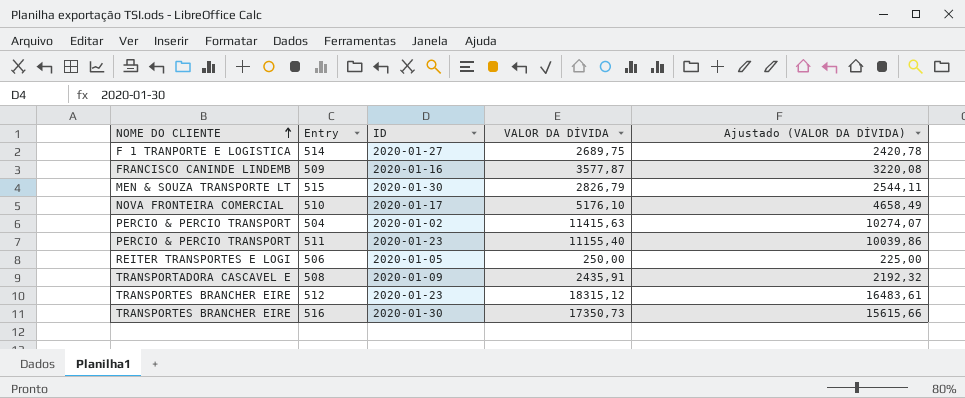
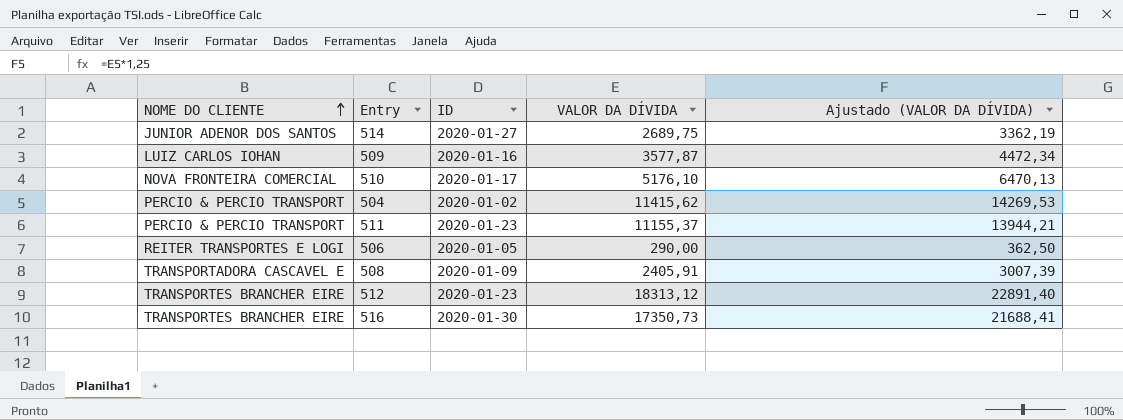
column Ajustado (VALOR DA DÍVIDA) | formula: [VALOR DA DÍVIDA] * 0,9 -> [VALOR DA DÍVIDA] * 1,25
row 515: MEN & SOUZA TRANSPORTE LT | 2020-01-30 | 2826,79 | 2544,11 -> none
514 | NOME DO CLIENTE: F 1 TRANPORTE E LOGISTICA -> JUNIOR ADENOR DOS SANTOS
509 | NOME DO CLIENTE: FRANCISCO CANINDE LINDEMB -> LUIZ CARLOS IOHAN
504 | VALOR DA DÍVIDA: 11415,63 -> 11415,62
511 | VALOR DA DÍVIDA: 11155,40 -> 11155,37
506 | VALOR DA DÍVIDA: 250,00 -> 290,00
508 | VALOR DA DÍVIDA: 2435,91 -> 2405,91
512 | VALOR DA DÍVIDA: 18315,12 -> 18313,12

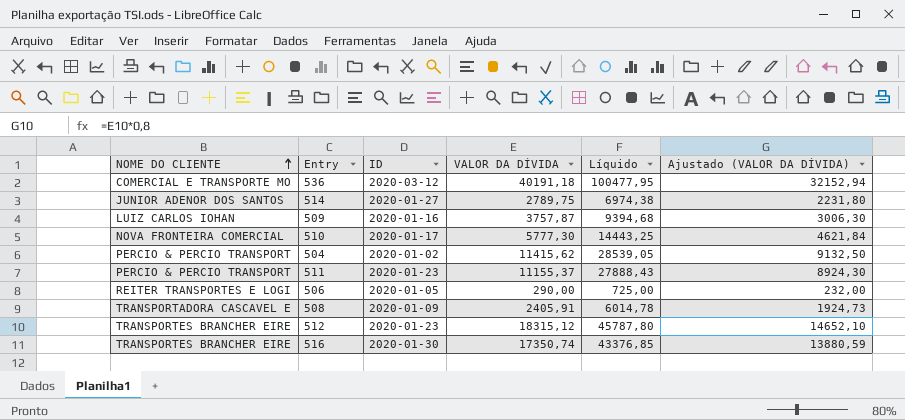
column Líquido | formula: none -> [VALOR DA DÍVIDA] * 2,5
column Ajustado (VALOR DA DÍVIDA) | formula: [VALOR DA DÍVIDA] * 1,25 -> [VALOR DA DÍVIDA] * 0,8
row 536: none -> COMERCIAL E TRANSPORTE MO | 2020-03-12 | 40191,18 | 100477,95 | 32152,94
514 | VALOR DA DÍVIDA: 2689,75 -> 2789,75
509 | VALOR DA DÍVIDA: 3577,87 -> 3757,87
510 | VALOR DA DÍVIDA: 5176,10 -> 5777,30
512 | VALOR DA DÍVIDA: 18313,12 -> 18315,12
516 | VALOR DA DÍVIDA: 17350,73 -> 17350,74

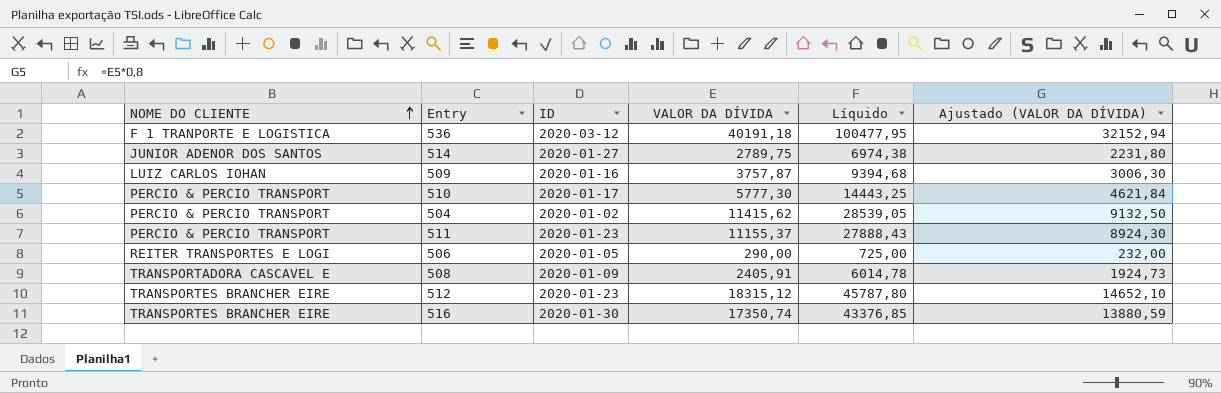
536 | NOME DO CLIENTE: COMERCIAL E TRANSPORTE MO -> F 1 TRANPORTE E LOGISTICA
510 | NOME DO CLIENTE: NOVA FRONTEIRA COMERCIAL -> PERCIO & PERCIO TRANSPORT

